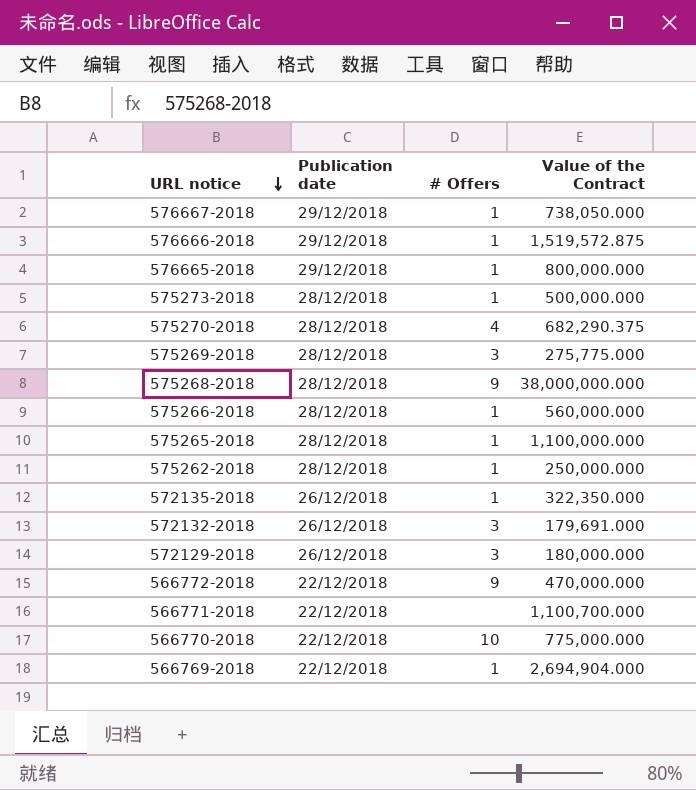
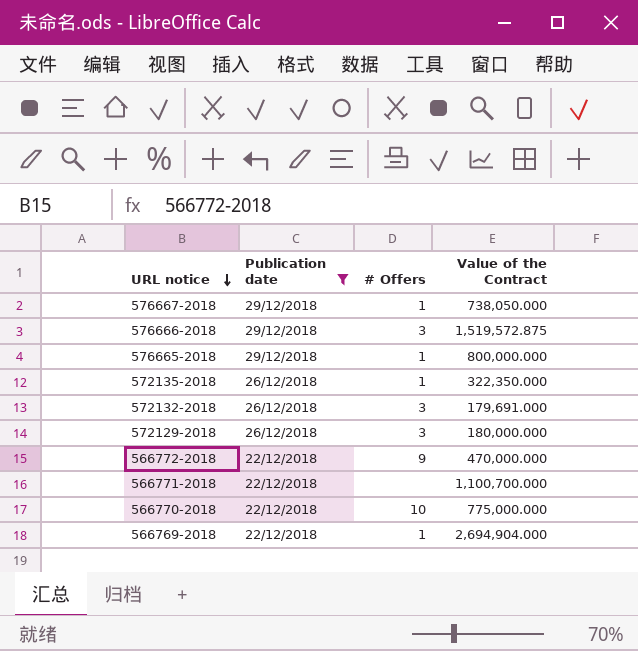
filter: none -> Publication date != 28/12/2018
576666-2018 | # Offers: 1 -> 3

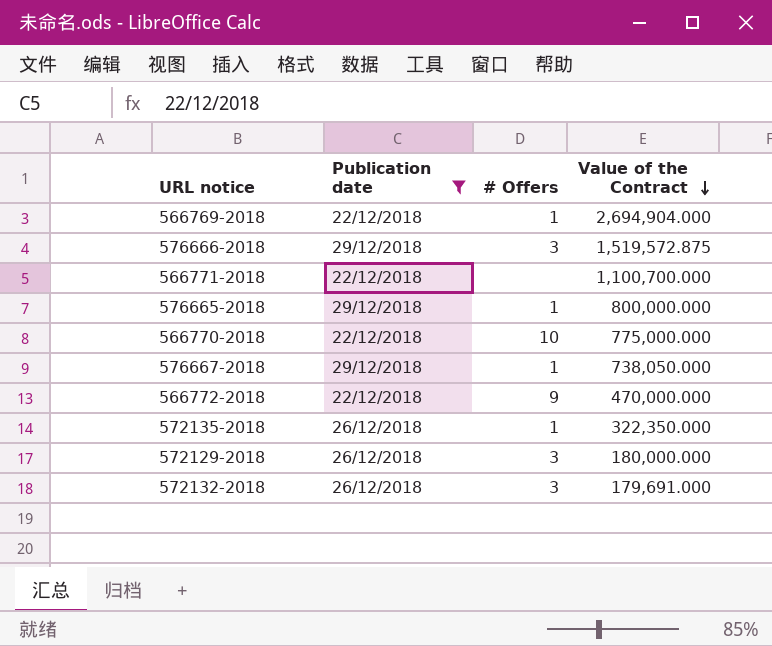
row order: URL notice descending -> Value of the Contract descending

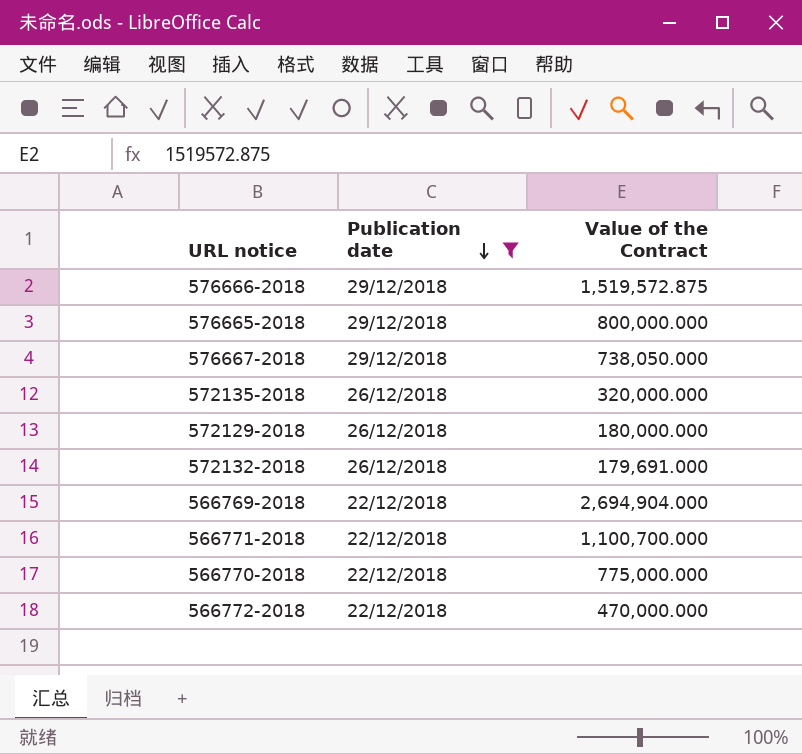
row order: Value of the Contract descending -> Publication date descending
column # Offers | position: 3 -> none
572135-2018 | Value of the Contract: 322,350.000 -> 320,000.000

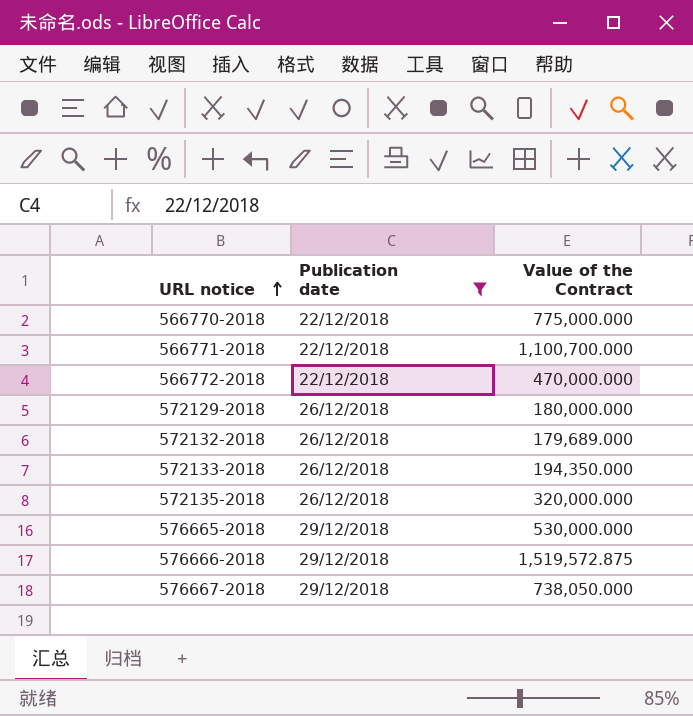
row order: Publication date descending -> URL notice ascending
row 566769-2018: 22/12/2018 | 2,694,904.000 -> none
572132-2018 | Value of the Contract: 179,691.000 -> 179,689.000
row 572133-2018: none -> 26/12/2018 | 194,350.000
576665-2018 | Value of the Contract: 800,000.000 -> 530,000.000

